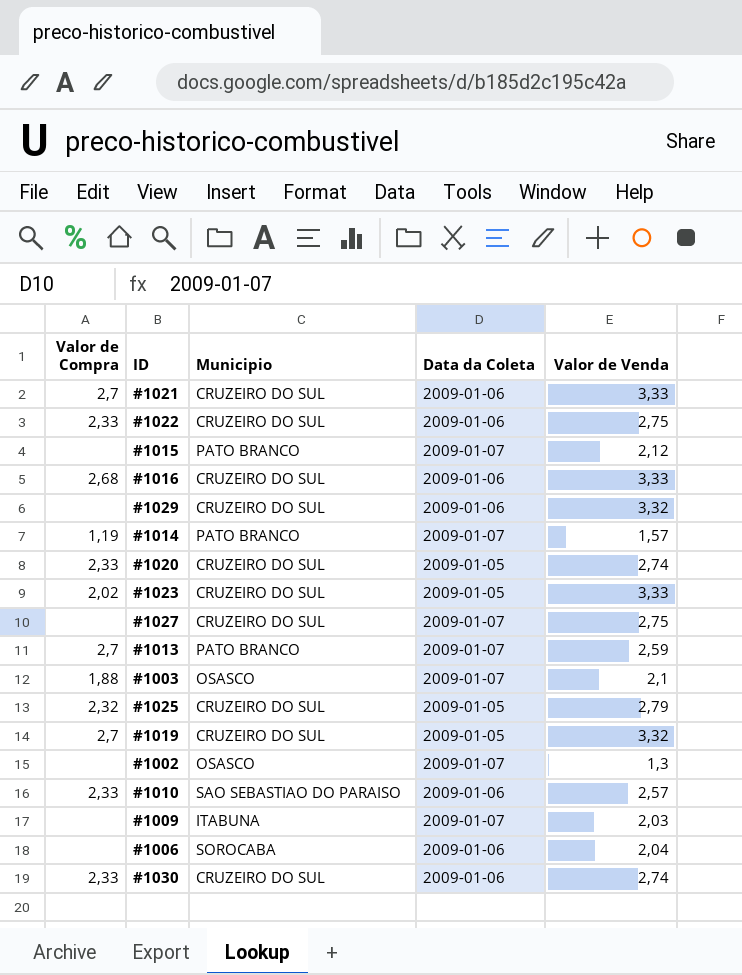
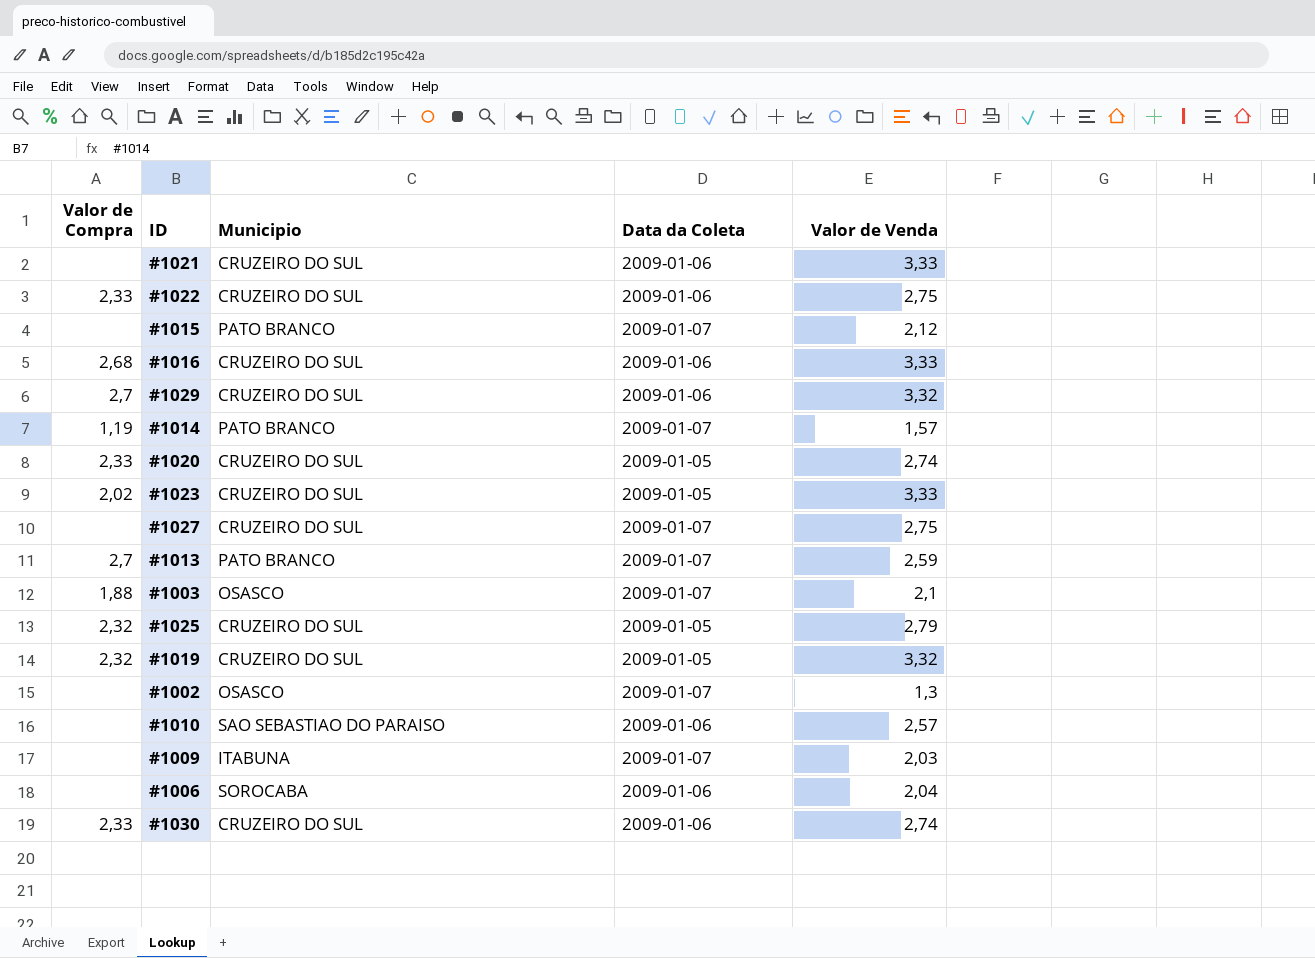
#1021 | Valor de Compra: 2,7 -> none
#1029 | Valor de Compra: none -> 2,7
#1019 | Valor de Compra: 2,7 -> 2,32
#1010 | Valor de Compra: 2,33 -> none

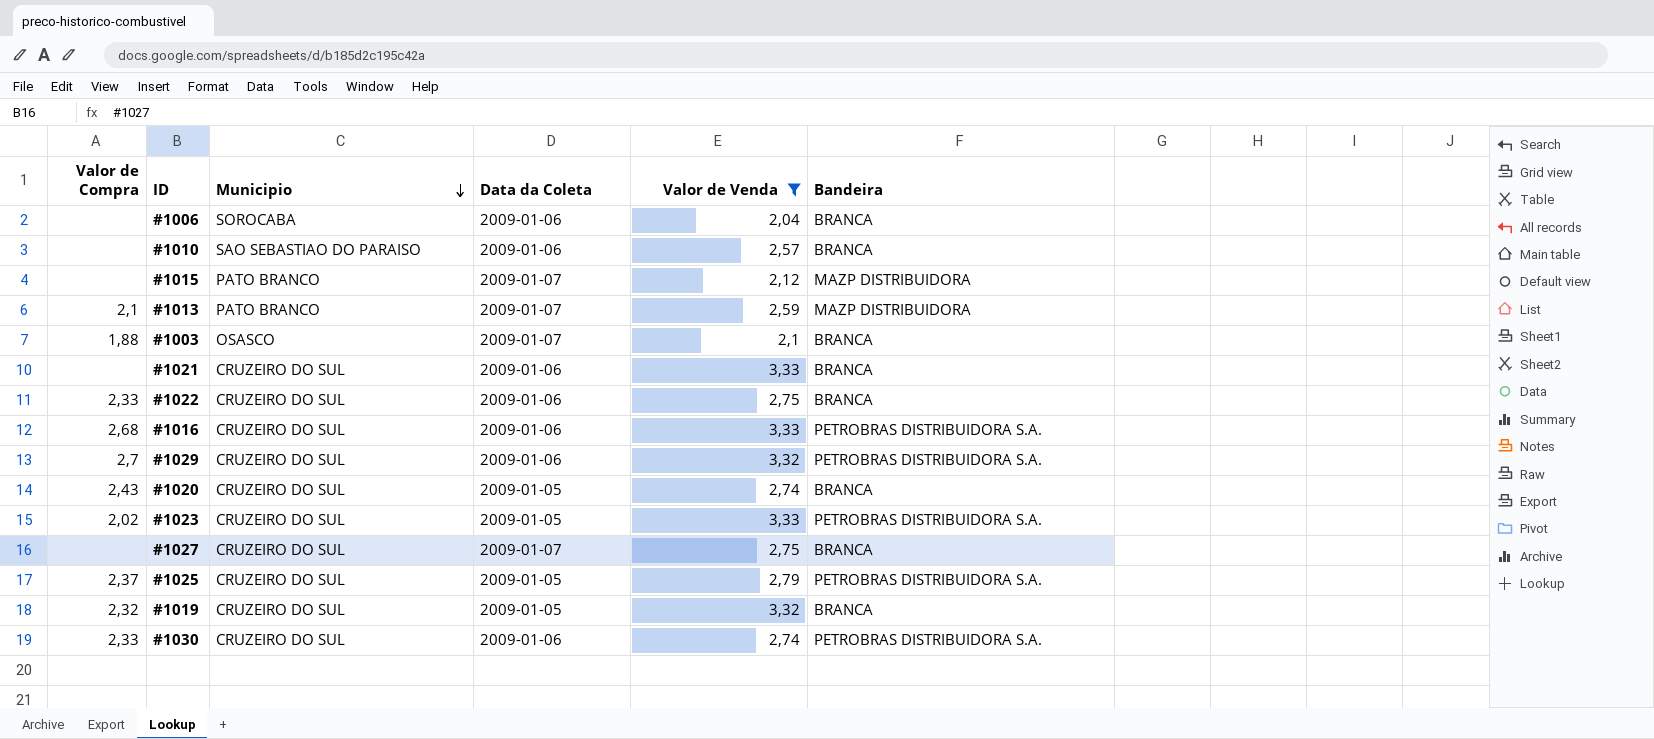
filter: none -> Valor de Venda >= 2,04
row order: none -> Municipio descending
column Bandeira | position: none -> 6
#1013 | Valor de Compra: 2,7 -> 2,1
#1020 | Valor de Compra: 2,33 -> 2,43
#1025 | Valor de Compra: 2,32 -> 2,37

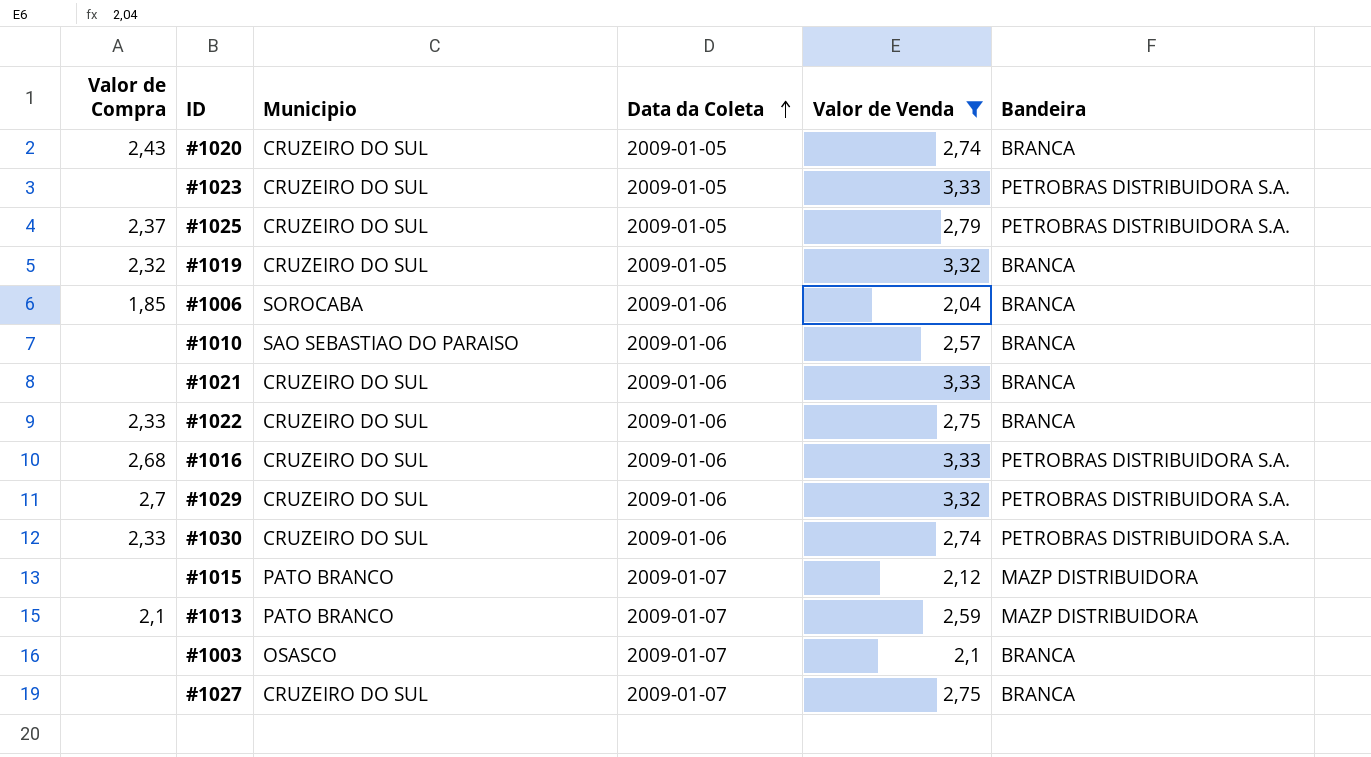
row order: Municipio descending -> Data da Coleta ascending
#1023 | Valor de Compra: 2,02 -> none
#1006 | Valor de Compra: none -> 1,85
#1003 | Valor de Compra: 1,88 -> none

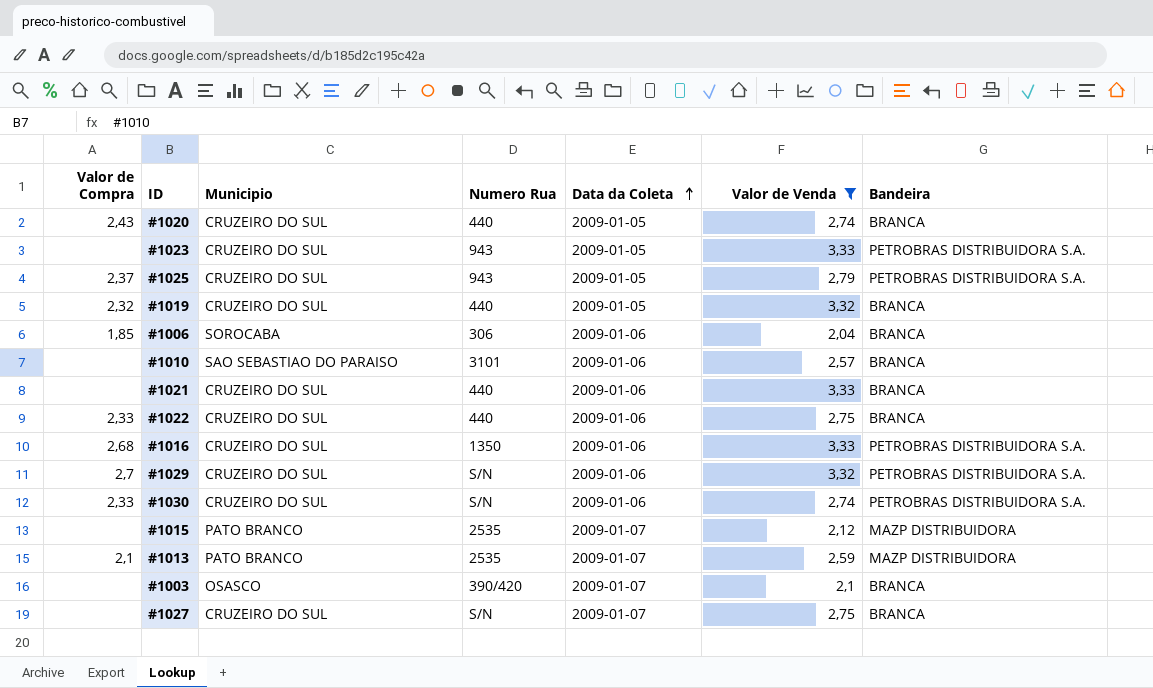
column Numero Rua | position: none -> 4

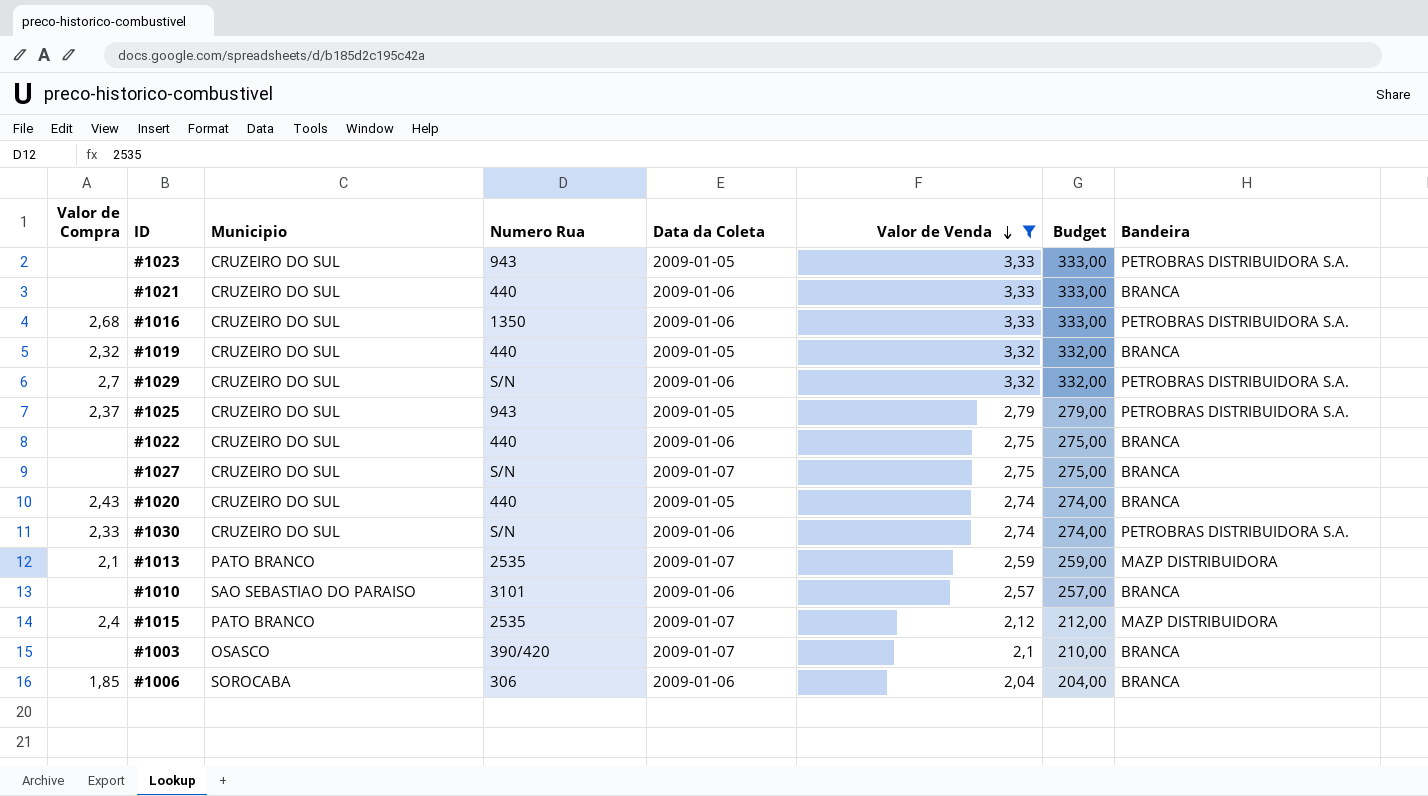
row order: Data da Coleta ascending -> Valor de Venda descending
column Budget | formula: none -> [Valor de Venda] * 100
#1022 | Valor de Compra: 2,33 -> none
#1015 | Valor de Compra: none -> 2,4

